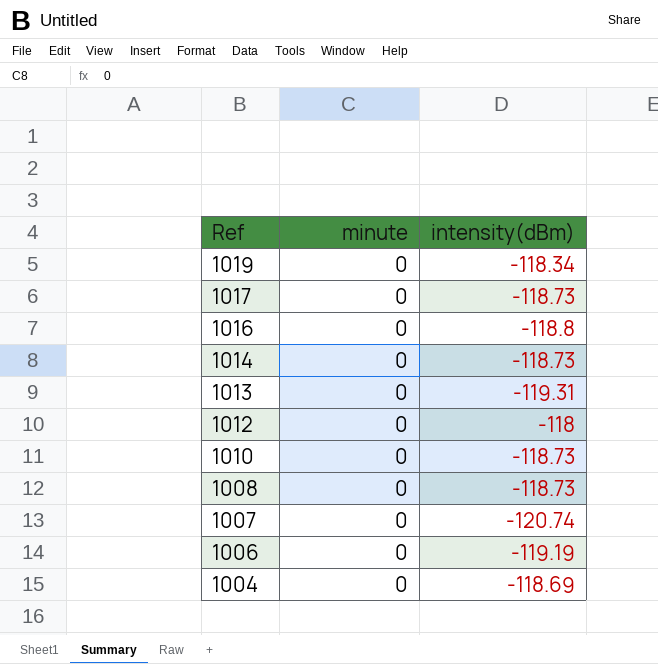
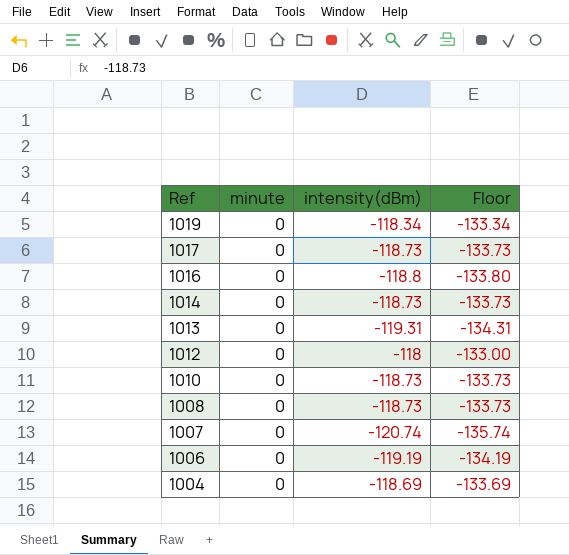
column Floor | formula: none -> [intensity(dBm)] - 15

